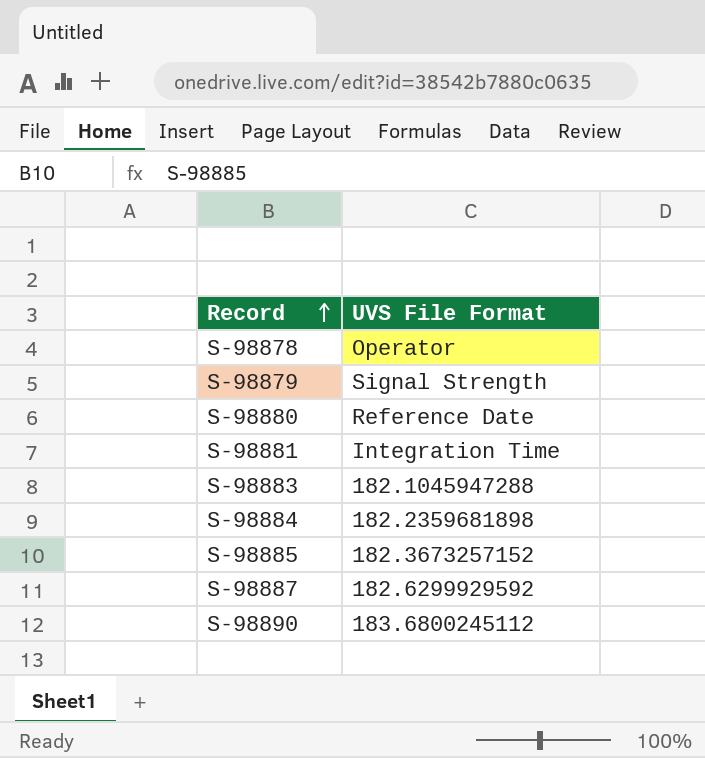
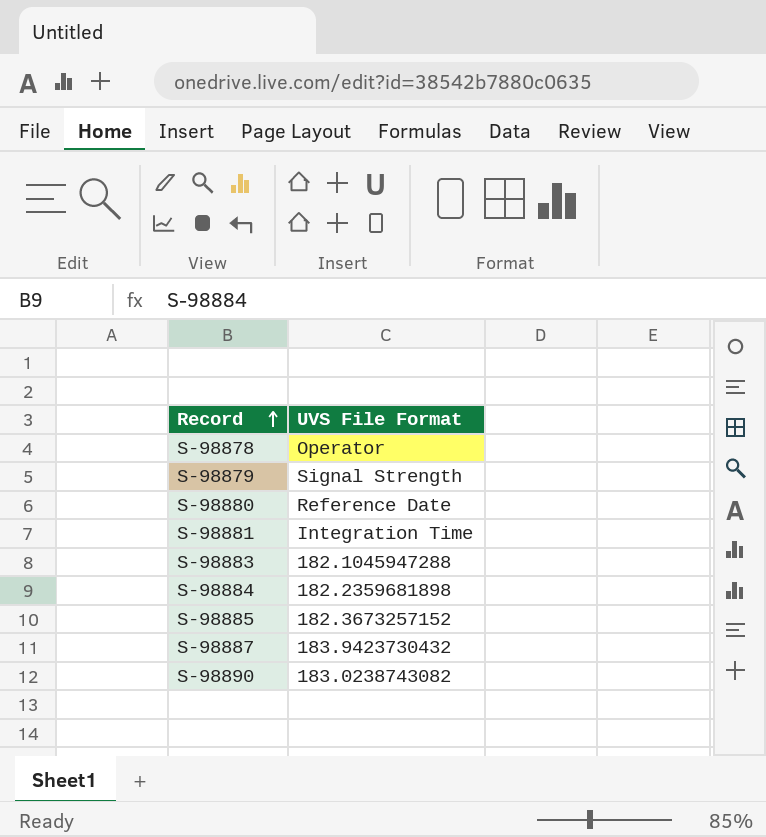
S-98887 | UVS File Format: 182.6299929592 -> 183.9423730432
S-98890 | UVS File Format: 183.6800245112 -> 183.0238743082

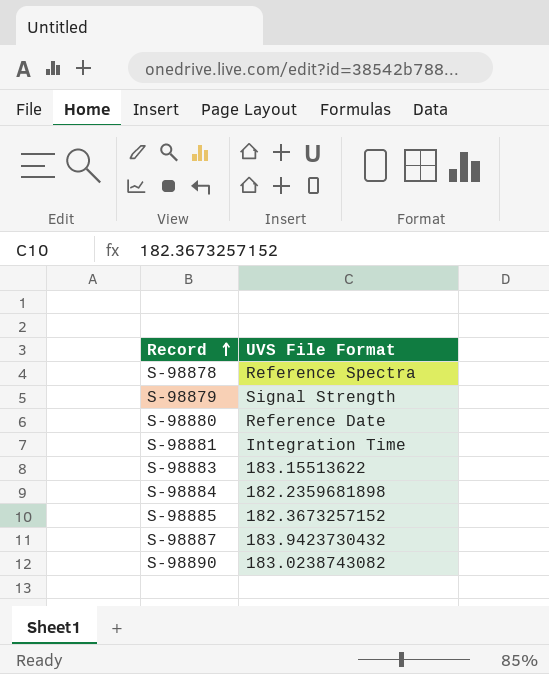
S-98878 | UVS File Format: Operator -> Reference Spectra
S-98883 | UVS File Format: 182.1045947288 -> 183.15513622

